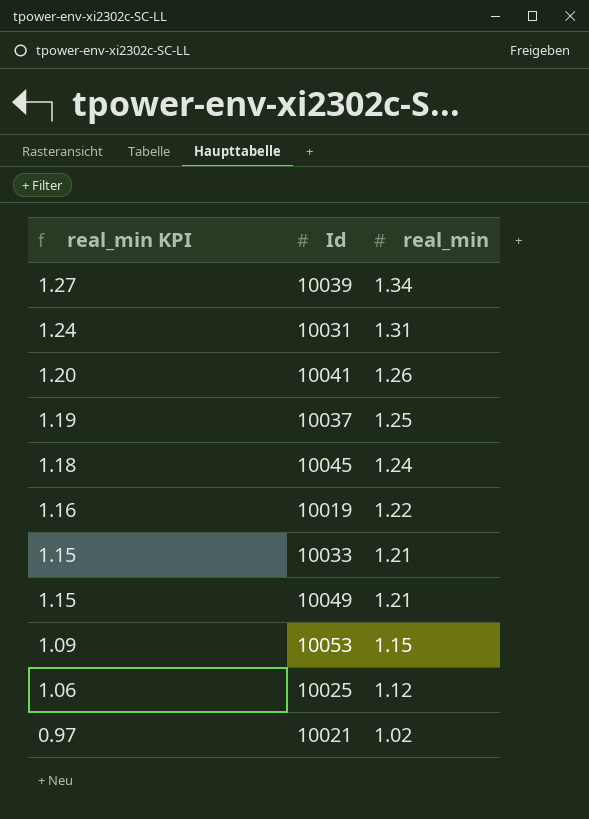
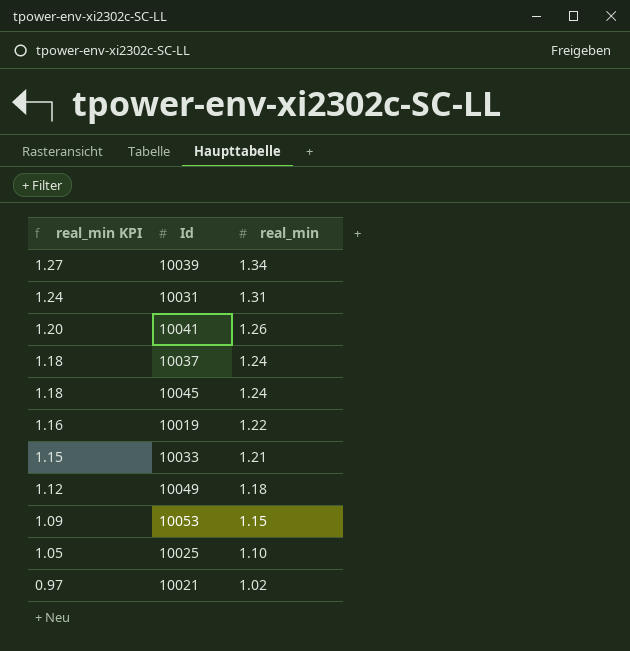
10037 | real_min KPI: 1.19 -> 1.18
10037 | real_min: 1.25 -> 1.24
10049 | real_min KPI: 1.15 -> 1.12
10049 | real_min: 1.21 -> 1.18
10025 | real_min KPI: 1.06 -> 1.05
10025 | real_min: 1.12 -> 1.10

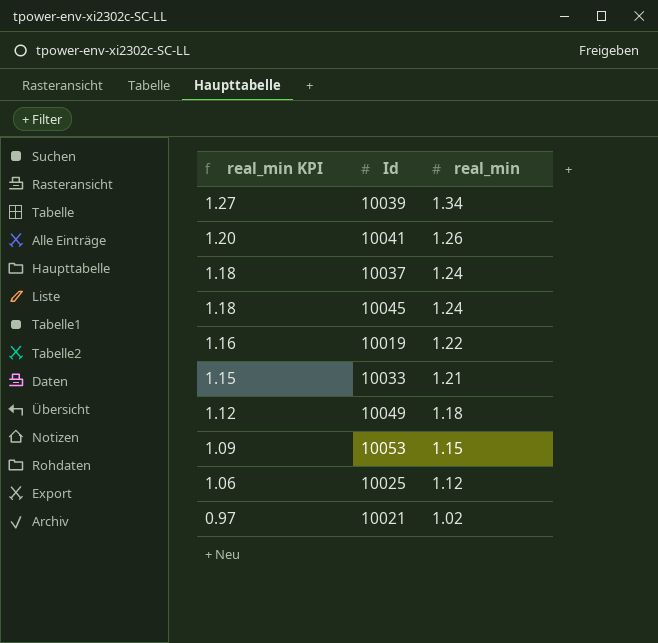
row 10031: 1.24 | 1.31 -> none
10025 | real_min KPI: 1.05 -> 1.06
10025 | real_min: 1.10 -> 1.12

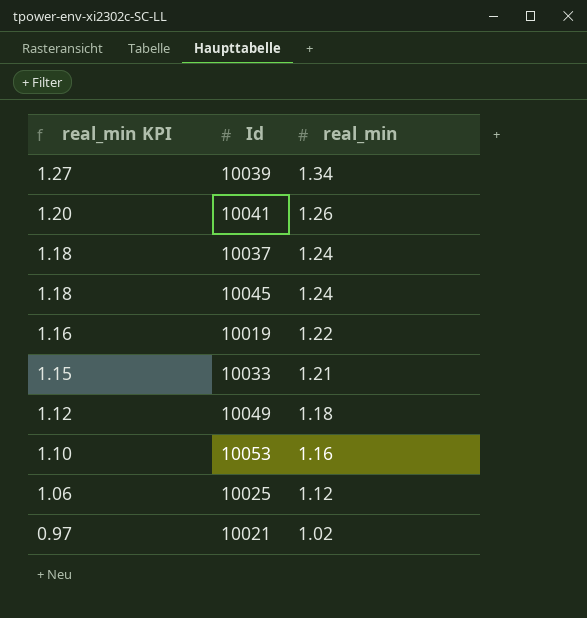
10053 | real_min KPI: 1.09 -> 1.10
10053 | real_min: 1.15 -> 1.16

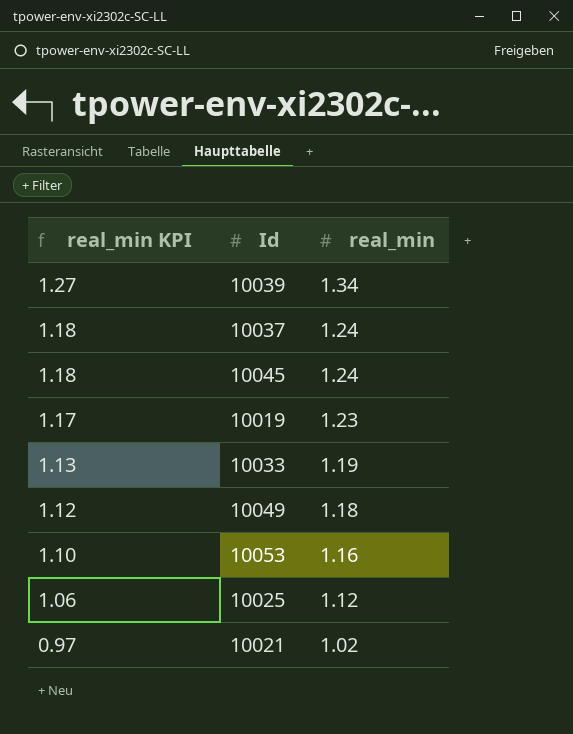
row 10041: 1.20 | 1.26 -> none
10019 | real_min KPI: 1.16 -> 1.17
10019 | real_min: 1.22 -> 1.23
10033 | real_min KPI: 1.15 -> 1.13
10033 | real_min: 1.21 -> 1.19

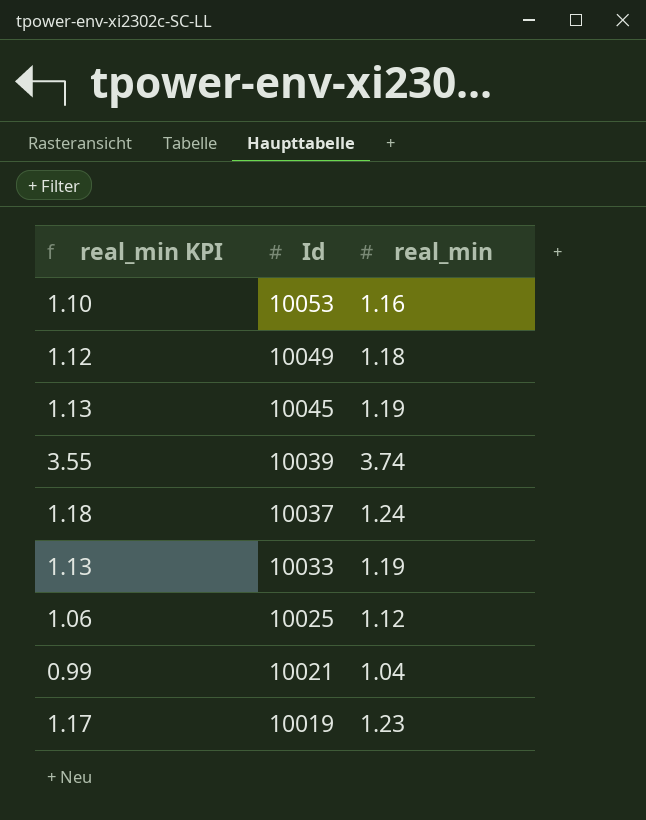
row order: real_min KPI descending -> Id descending
10045 | real_min KPI: 1.18 -> 1.13
10045 | real_min: 1.24 -> 1.19
10039 | real_min KPI: 1.27 -> 3.55
10039 | real_min: 1.34 -> 3.74
10021 | real_min KPI: 0.97 -> 0.99
10021 | real_min: 1.02 -> 1.04

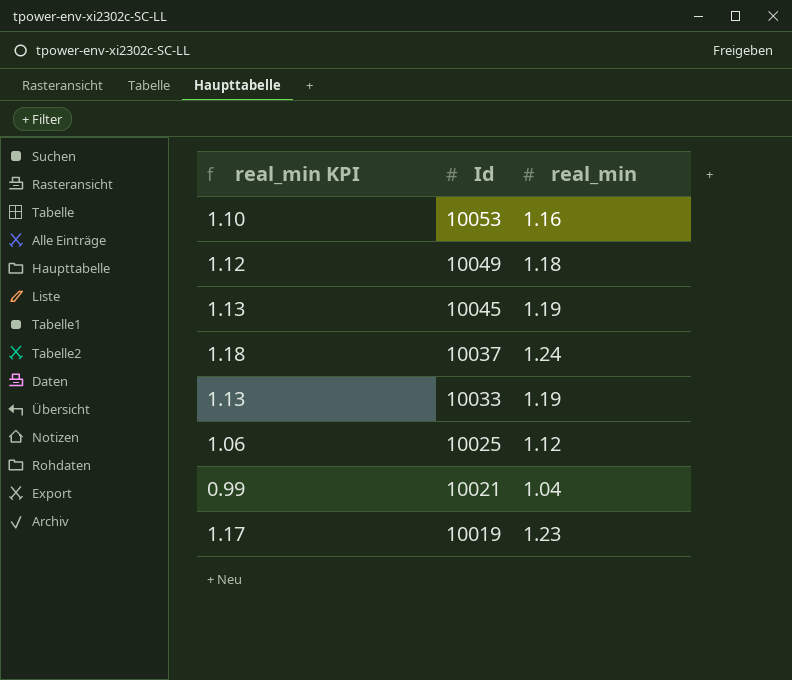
row 10039: 3.55 | 3.74 -> none

